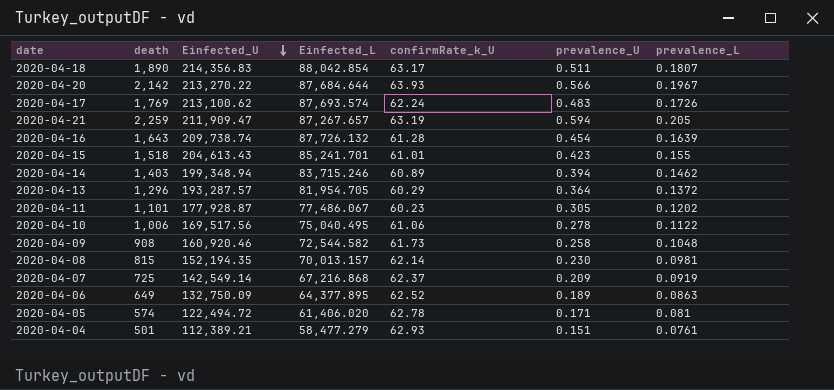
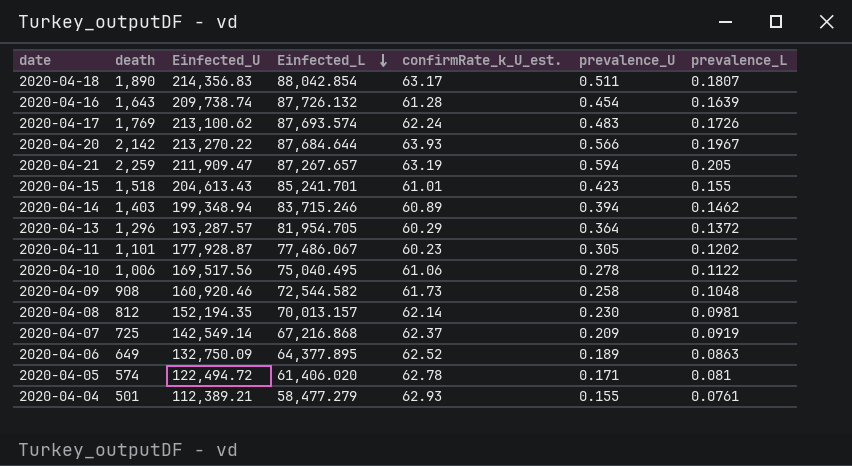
row order: Einfected_U descending -> Einfected_L descending
column name: confirmRate_k_U -> confirmRate_k_U_est.
2020-04-08 | death: 815 -> 812
2020-04-04 | prevalence_U: 0.151 -> 0.155

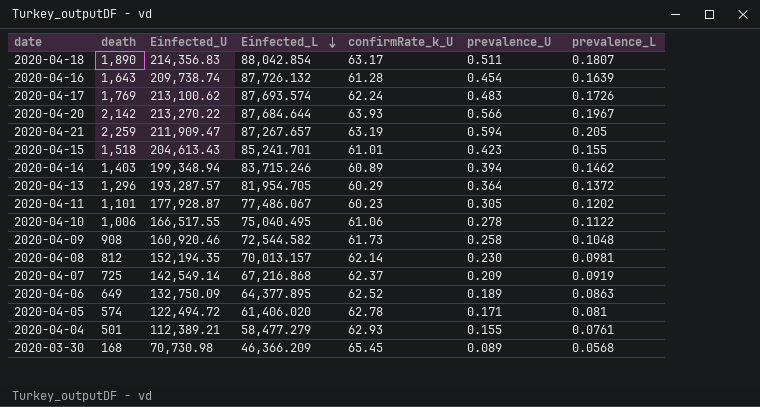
column name: confirmRate_k_U_est. -> confirmRate_k_U
2020-04-10 | Einfected_U: 169,517.56 -> 166,517.55
row 2020-03-30: none -> 168 | 70,730.98 | 46,366.209 | 65.45 | 0.089 | 0.0568

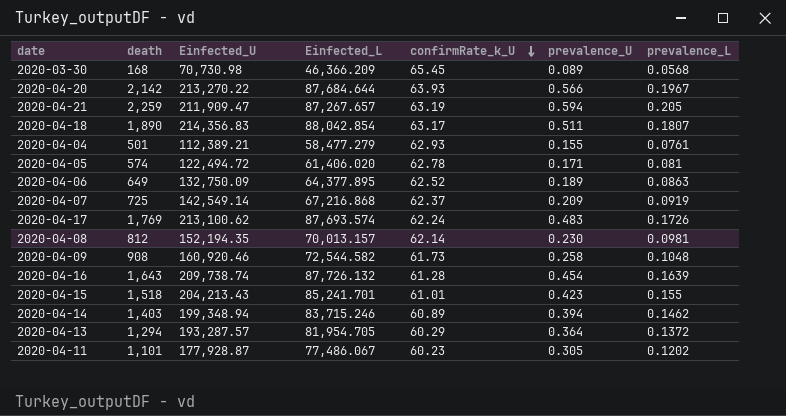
row order: Einfected_L descending -> confirmRate_k_U descending
row 2020-04-10: 1,006 | 166,517.55 | 75,040.495 | 61.06 | 0.278 | 0.1122 -> none
2020-04-15 | Einfected_U: 204,613.43 -> 204,213.43
2020-04-13 | death: 1,296 -> 1,294

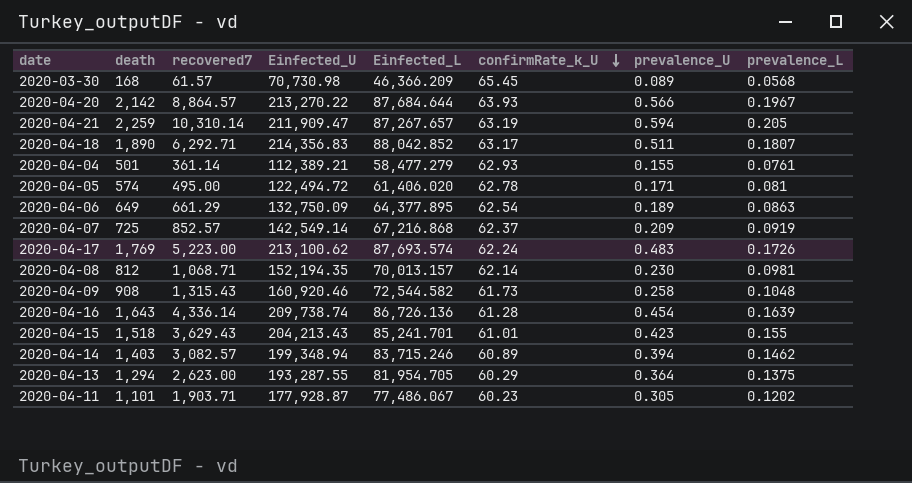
column recovered7 | position: none -> 3
2020-04-18 | Einfected_L: 88,042.854 -> 88,042.852
2020-04-06 | confirmRate_k_U: 62.52 -> 62.54
2020-04-16 | Einfected_L: 87,726.132 -> 86,726.136
2020-04-13 | Einfected_U: 193,287.57 -> 193,287.55
2020-04-13 | prevalence_L: 0.1372 -> 0.1375

